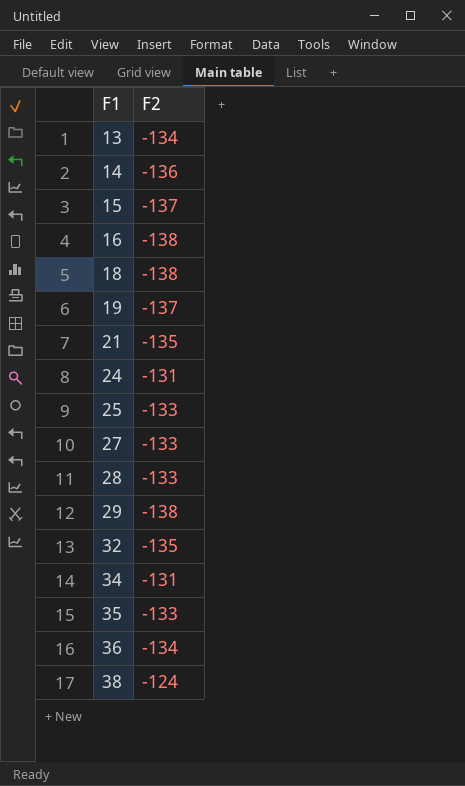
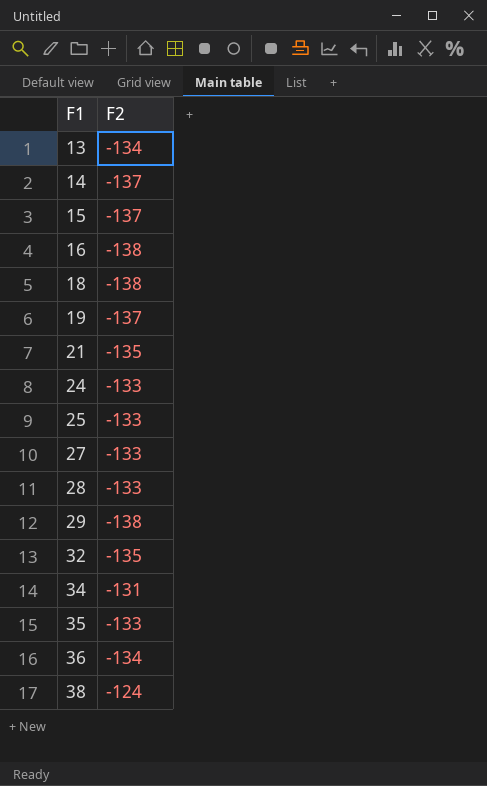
14 | F2: -136 -> -137
24 | F2: -131 -> -133

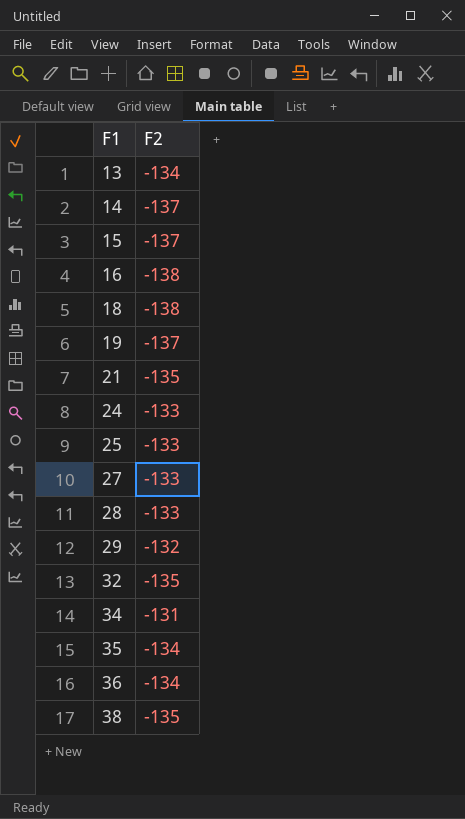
29 | F2: -138 -> -132
35 | F2: -133 -> -134
38 | F2: -124 -> -135

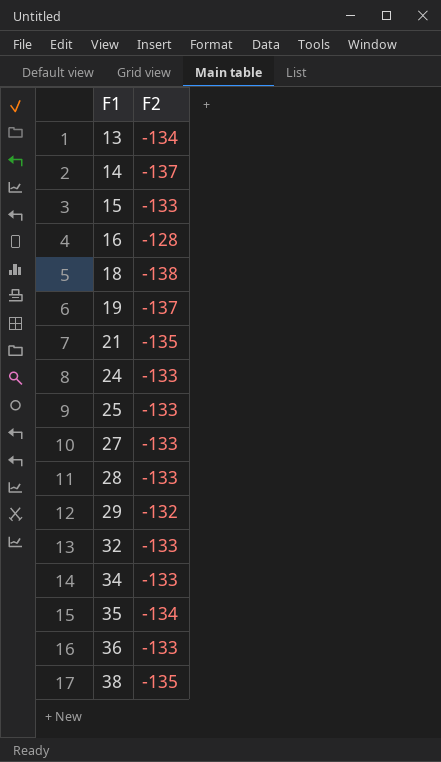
15 | F2: -137 -> -133
16 | F2: -138 -> -128
32 | F2: -135 -> -133
34 | F2: -131 -> -133
36 | F2: -134 -> -133

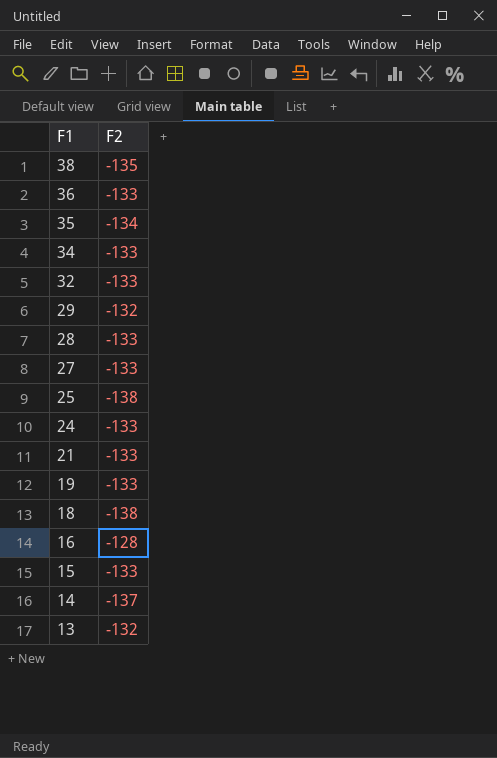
row order: F1 ascending -> F1 descending
25 | F2: -133 -> -138
21 | F2: -135 -> -133
19 | F2: -137 -> -133
13 | F2: -134 -> -132

